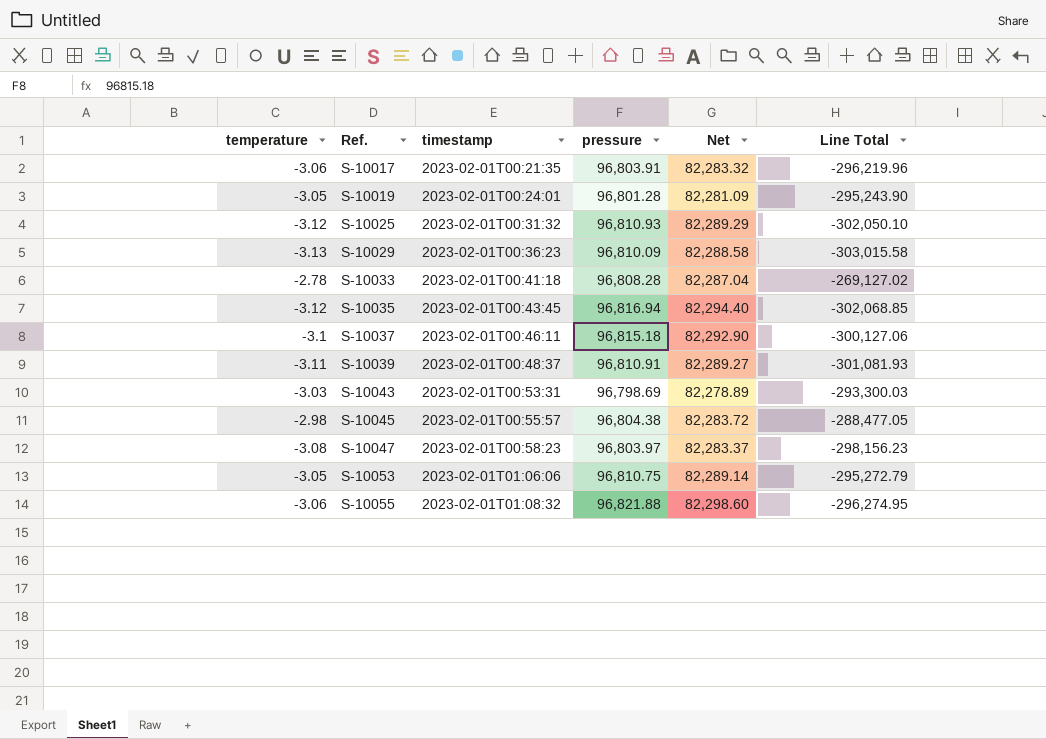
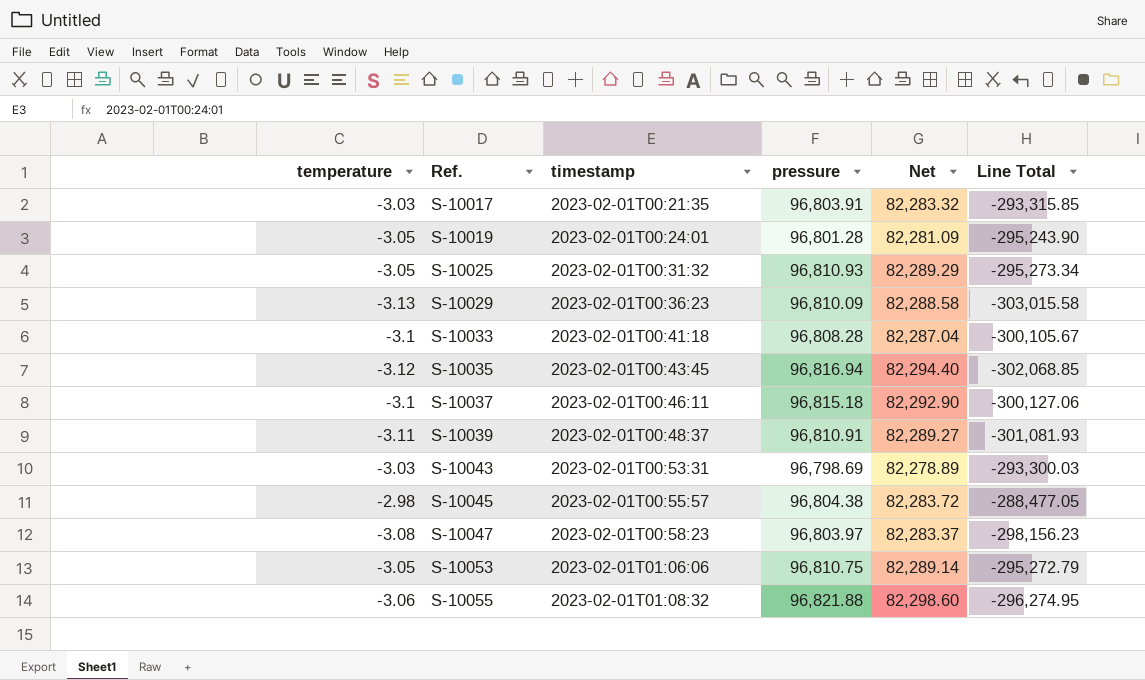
S-10017 | temperature: -3.06 -> -3.03
S-10017 | Line Total: -296,219.96 -> -293,315.85
S-10025 | temperature: -3.12 -> -3.05
S-10025 | Line Total: -302,050.10 -> -295,273.34
S-10033 | temperature: -2.78 -> -3.1
S-10033 | Line Total: -269,127.02 -> -300,105.67

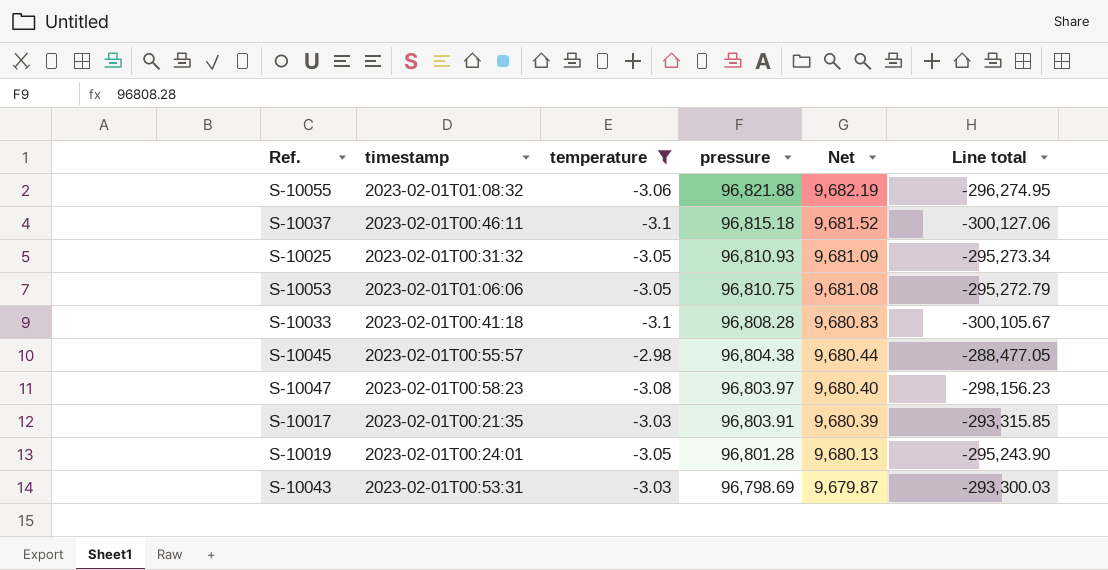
filter: none -> temperature >= -3.1
row order: Ref. ascending -> pressure descending
column temperature | position: 1 -> 3
column Net | formula: [pressure] * 0.85 -> [pressure] * 0.1
column name: Line Total -> Line total

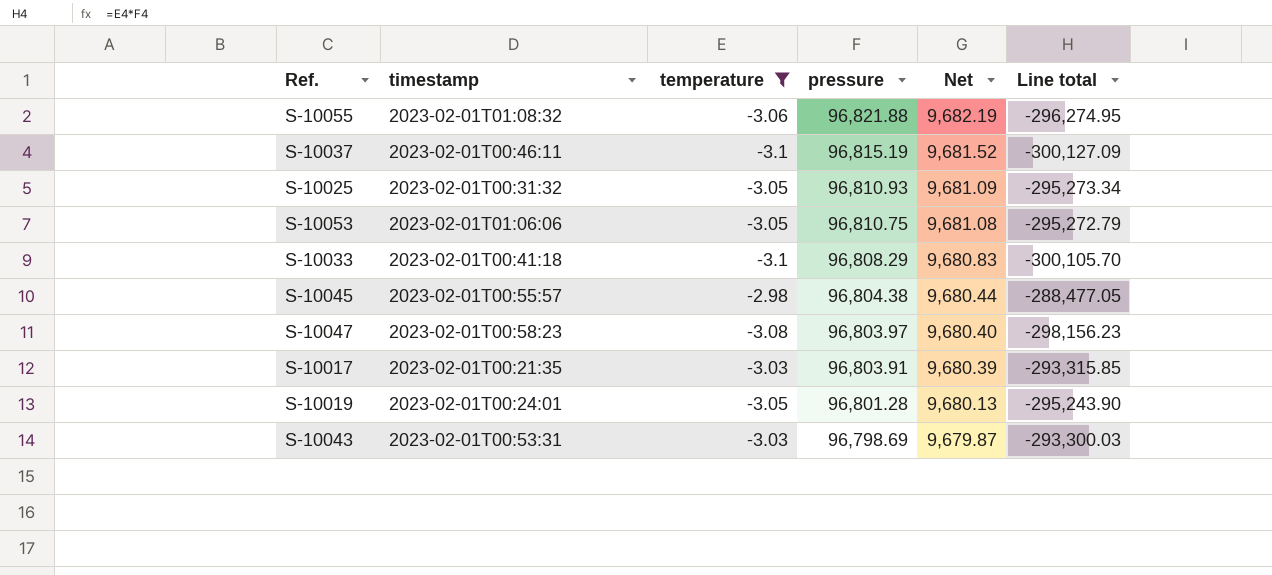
S-10037 | pressure: 96,815.18 -> 96,815.19
S-10037 | Line total: -300,127.06 -> -300,127.09
S-10033 | pressure: 96,808.28 -> 96,808.29
S-10033 | Line total: -300,105.67 -> -300,105.70

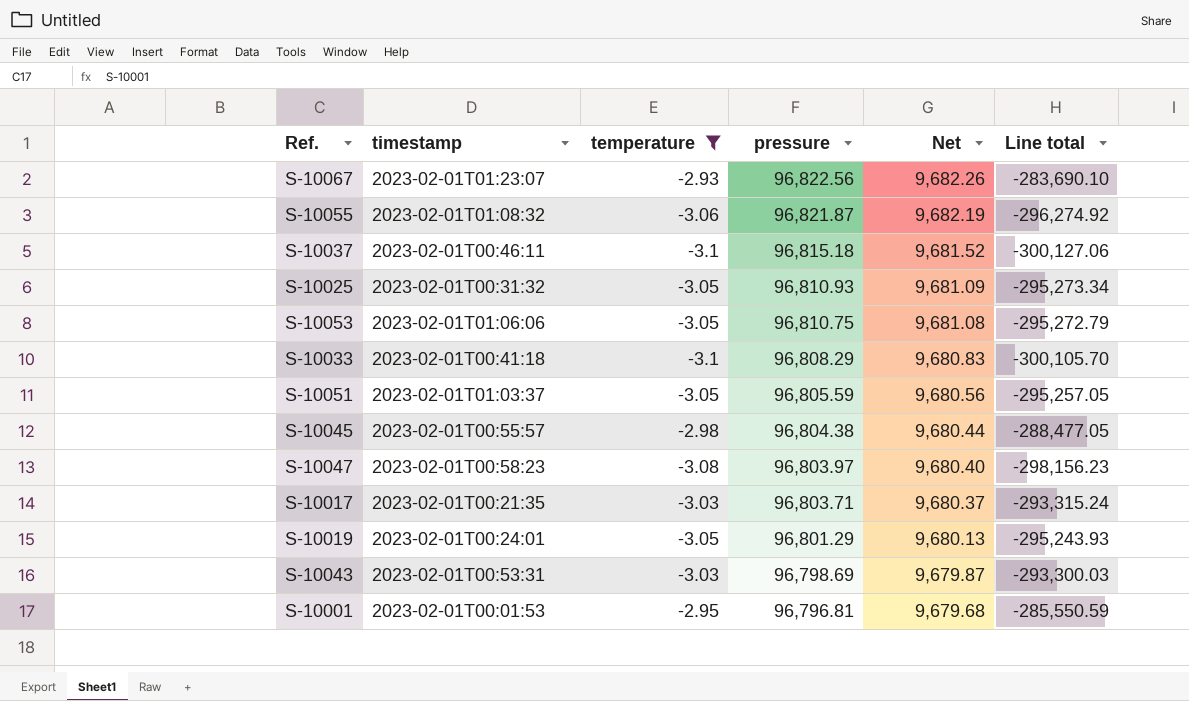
row S-10067: none -> 2023-02-01T01:23:07 | -2.93 | 96,822.56 | 9,682.26 | -283,690.10
S-10055 | pressure: 96,821.88 -> 96,821.87
S-10055 | Line total: -296,274.95 -> -296,274.92
S-10037 | pressure: 96,815.19 -> 96,815.18
S-10037 | Line total: -300,127.09 -> -300,127.06
row S-10051: none -> 2023-02-01T01:03:37 | -3.05 | 96,805.59 | 9,680.56 | -295,257.05
S-10017 | pressure: 96,803.91 -> 96,803.71
S-10017 | Net: 9,680.39 -> 9,680.37
S-10017 | Line total: -293,315.85 -> -293,315.24
S-10019 | pressure: 96,801.28 -> 96,801.29
S-10019 | Line total: -295,243.90 -> -295,243.93
row S-10001: none -> 2023-02-01T00:01:53 | -2.95 | 96,796.81 | 9,679.68 | -285,550.59

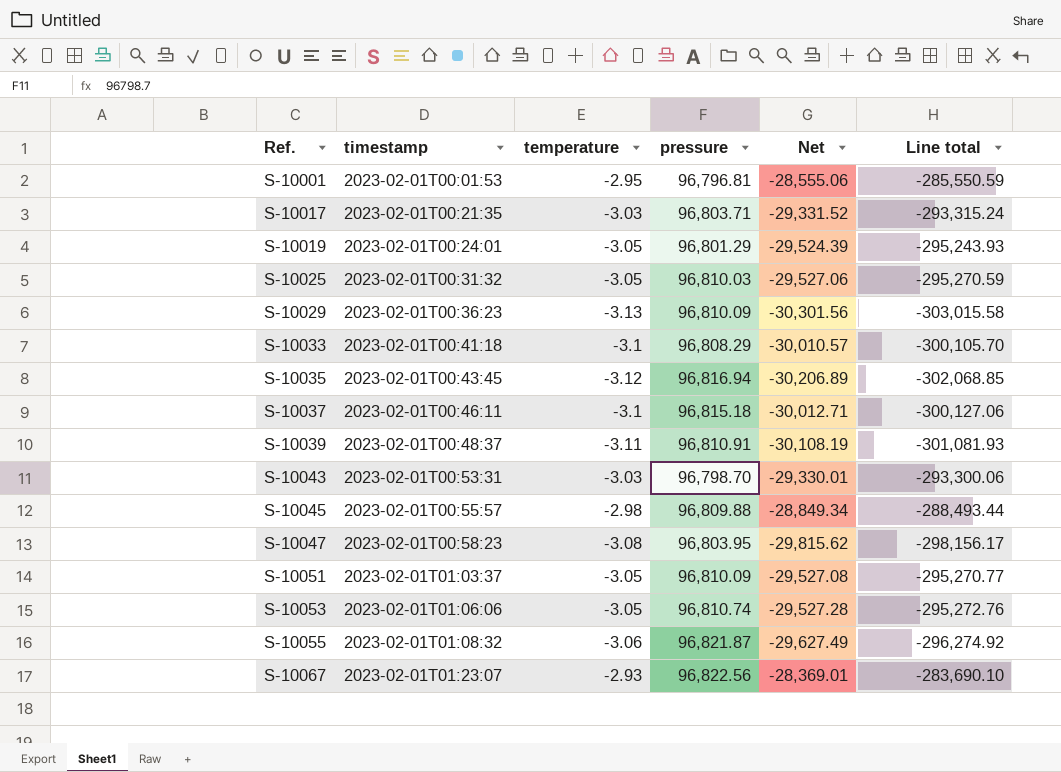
filter: temperature >= -3.1 -> none
row order: pressure descending -> Ref. ascending
column Net | formula: [pressure] * 0.1 -> [Line total] * 0.1
S-10025 | pressure: 96,810.93 -> 96,810.03
S-10025 | Line total: -295,273.34 -> -295,270.59
S-10043 | pressure: 96,798.69 -> 96,798.70
S-10043 | Line total: -293,300.03 -> -293,300.06
S-10045 | pressure: 96,804.38 -> 96,809.88
S-10045 | Line total: -288,477.05 -> -288,493.44
S-10047 | pressure: 96,803.97 -> 96,803.95
S-10047 | Line total: -298,156.23 -> -298,156.17
S-10051 | pressure: 96,805.59 -> 96,810.09
S-10051 | Line total: -295,257.05 -> -295,270.77
S-10053 | pressure: 96,810.75 -> 96,810.74
S-10053 | Line total: -295,272.79 -> -295,272.76

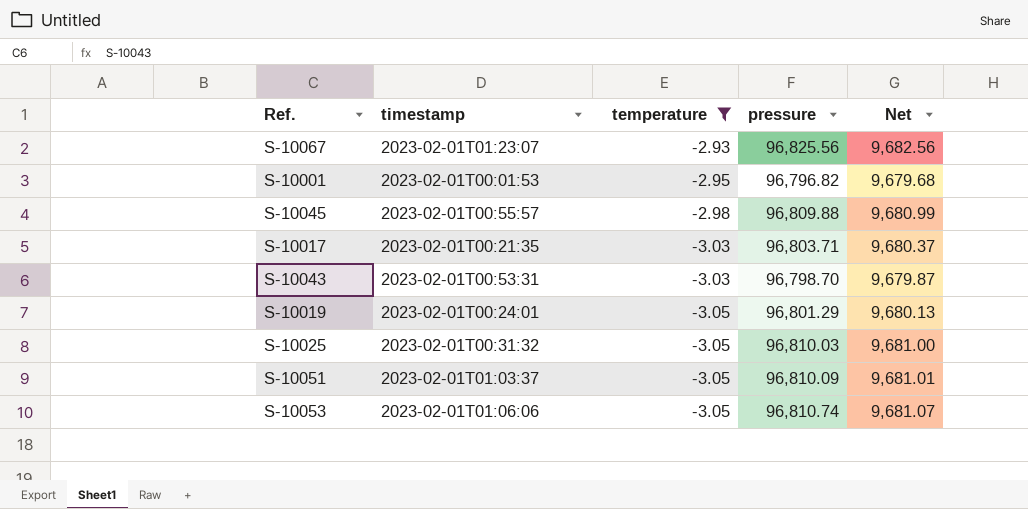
filter: none -> temperature >= -3.05
row order: Ref. ascending -> temperature descending
column Line total | formula: [temperature] * [pressure] -> none
column Net | formula: [Line total] * 0.1 -> [pressure] * 0.1
S-10067 | pressure: 96,822.56 -> 96,825.56
S-10001 | pressure: 96,796.81 -> 96,796.82

